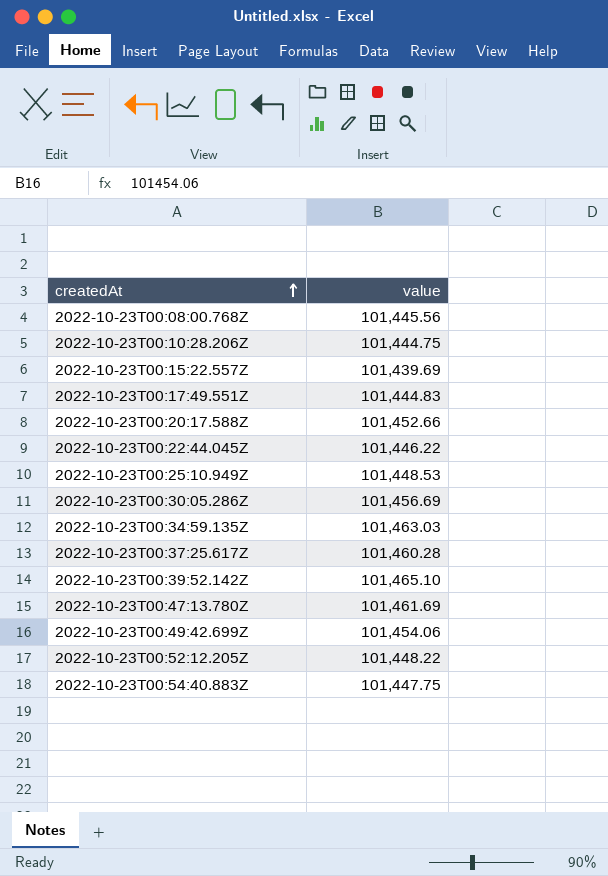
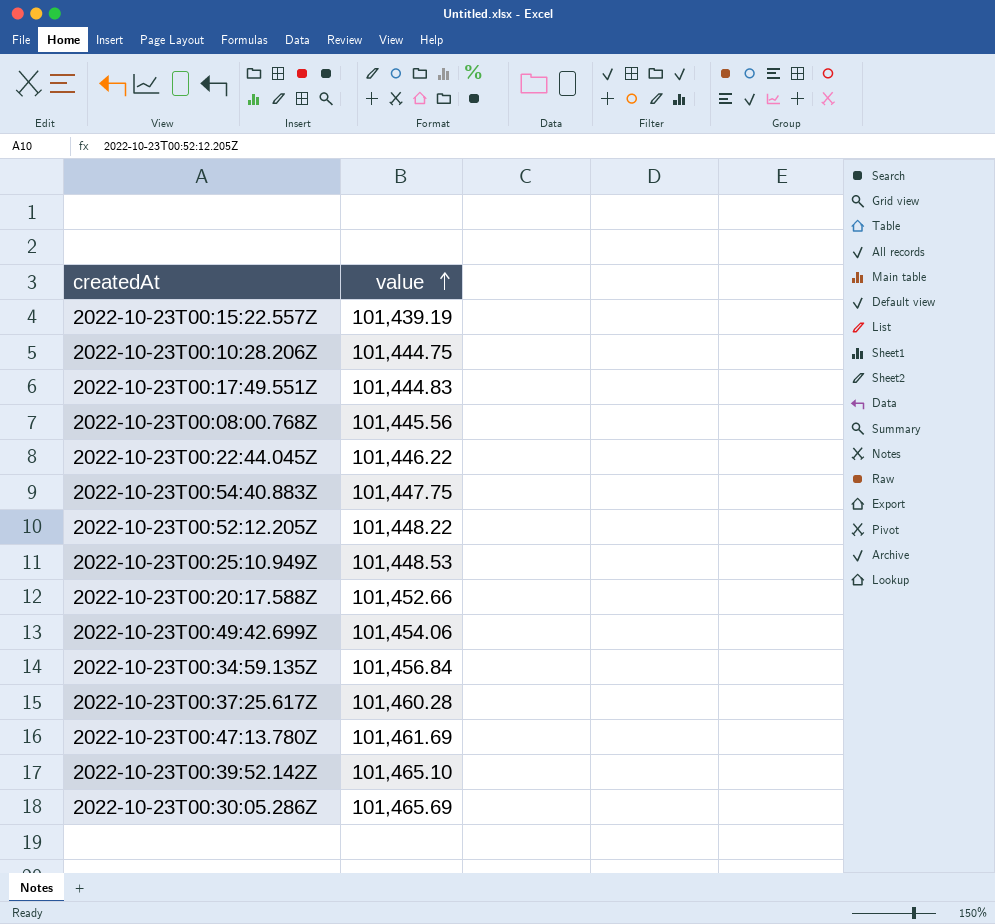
row order: createdAt ascending -> value ascending
2022-10-23T00:15:22.557Z | value: 101,439.69 -> 101,439.19
2022-10-23T00:34:59.135Z | value: 101,463.03 -> 101,456.84
2022-10-23T00:30:05.286Z | value: 101,456.69 -> 101,465.69

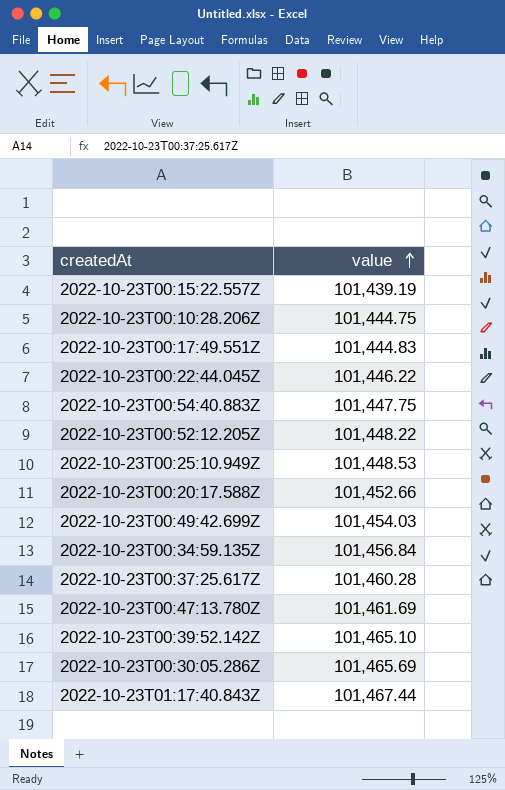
row 2022-10-23T00:08:00.768Z: 101,445.56 -> none
2022-10-23T00:49:42.699Z | value: 101,454.06 -> 101,454.03
row 2022-10-23T01:17:40.843Z: none -> 101,467.44

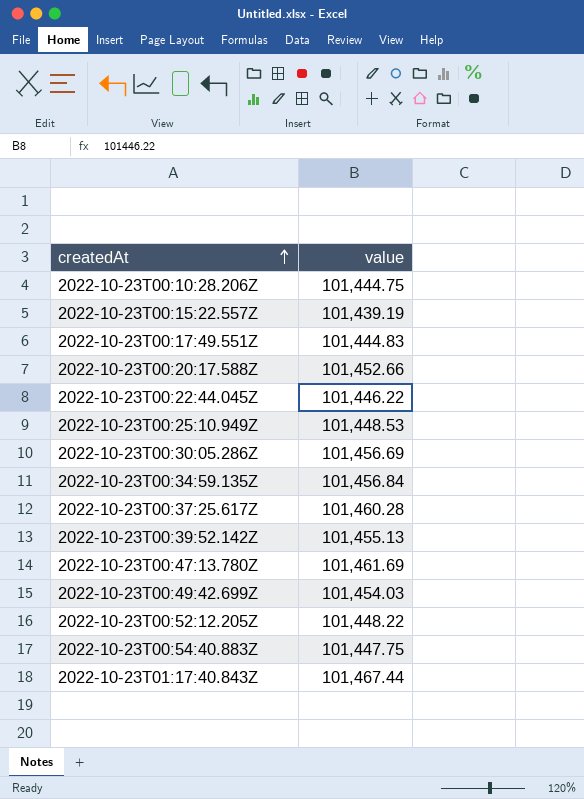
row order: value ascending -> createdAt ascending
2022-10-23T00:30:05.286Z | value: 101,465.69 -> 101,456.69
2022-10-23T00:39:52.142Z | value: 101,465.10 -> 101,455.13

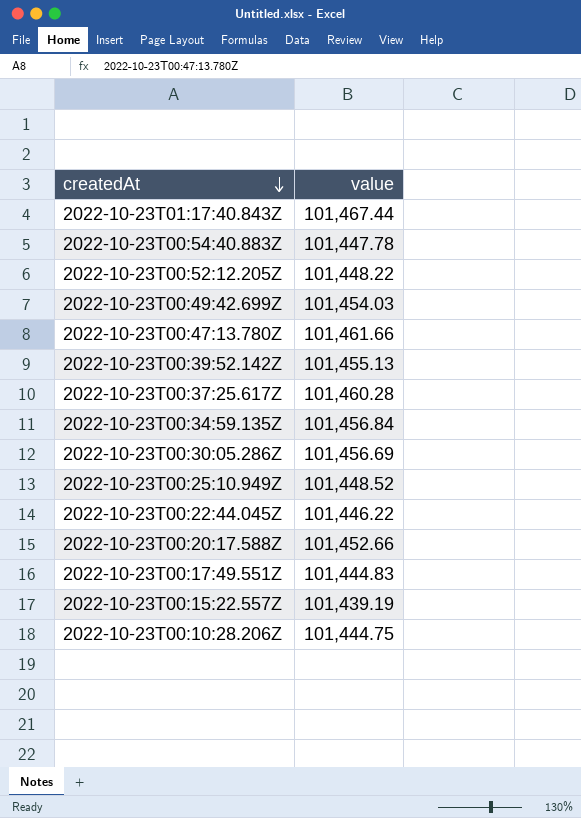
row order: createdAt ascending -> createdAt descending
2022-10-23T00:54:40.883Z | value: 101,447.75 -> 101,447.78
2022-10-23T00:47:13.780Z | value: 101,461.69 -> 101,461.66
2022-10-23T00:25:10.949Z | value: 101,448.53 -> 101,448.52

